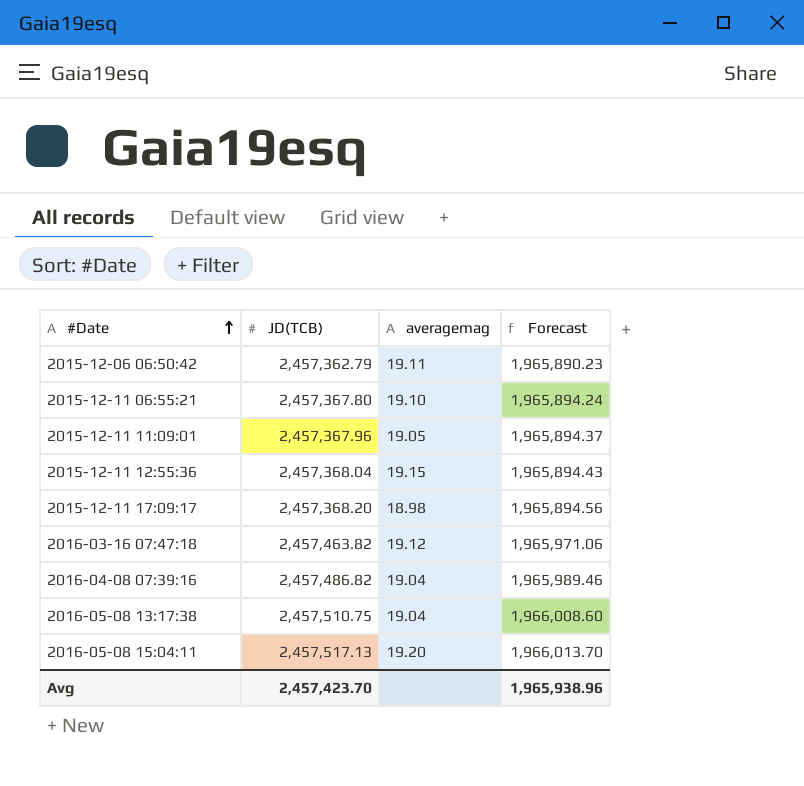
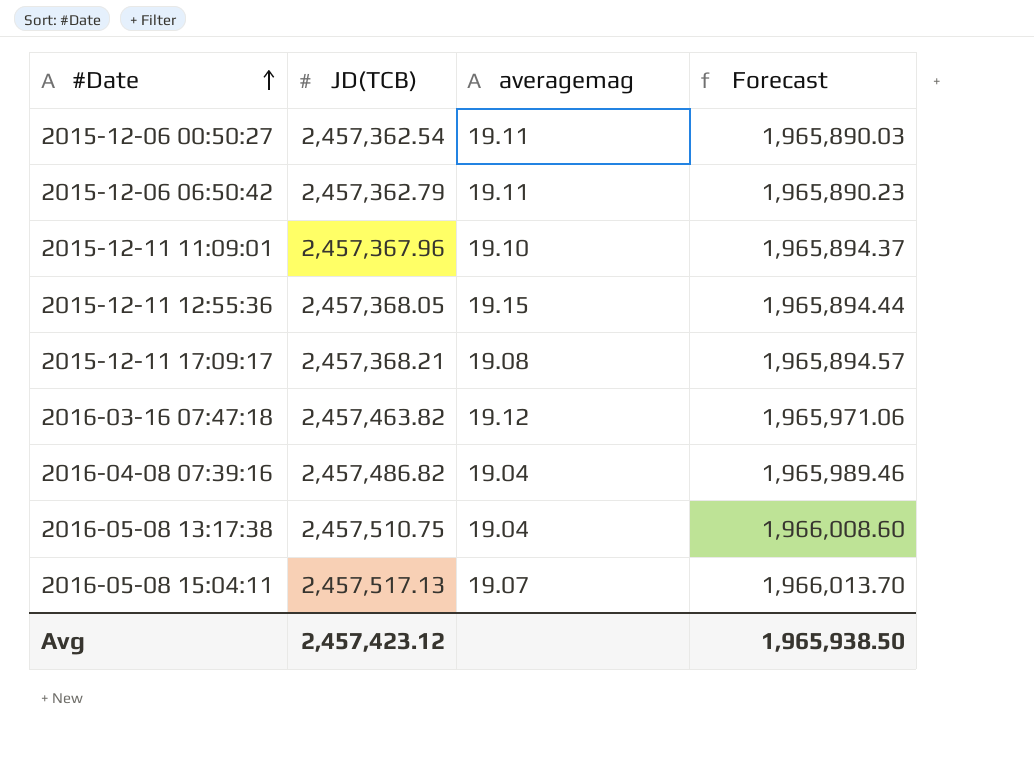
row 2015-12-11 06:55:21: 2,457,367.80 | 19.10 | 1,965,894.24 -> none
row 2015-12-06 00:50:27: none -> 2,457,362.54 | 19.11 | 1,965,890.03
2015-12-11 11:09:01 | averagemag: 19.05 -> 19.10
2015-12-11 12:55:36 | JD(TCB): 2,457,368.04 -> 2,457,368.05
2015-12-11 12:55:36 | Forecast: 1,965,894.43 -> 1,965,894.44
2015-12-11 17:09:17 | JD(TCB): 2,457,368.20 -> 2,457,368.21
2015-12-11 17:09:17 | averagemag: 18.98 -> 19.08
2015-12-11 17:09:17 | Forecast: 1,965,894.56 -> 1,965,894.57
2016-05-08 15:04:11 | averagemag: 19.20 -> 19.07
Avg | JD(TCB): 2,457,423.70 -> 2,457,423.12
Avg | Forecast: 1,965,938.96 -> 1,965,938.50

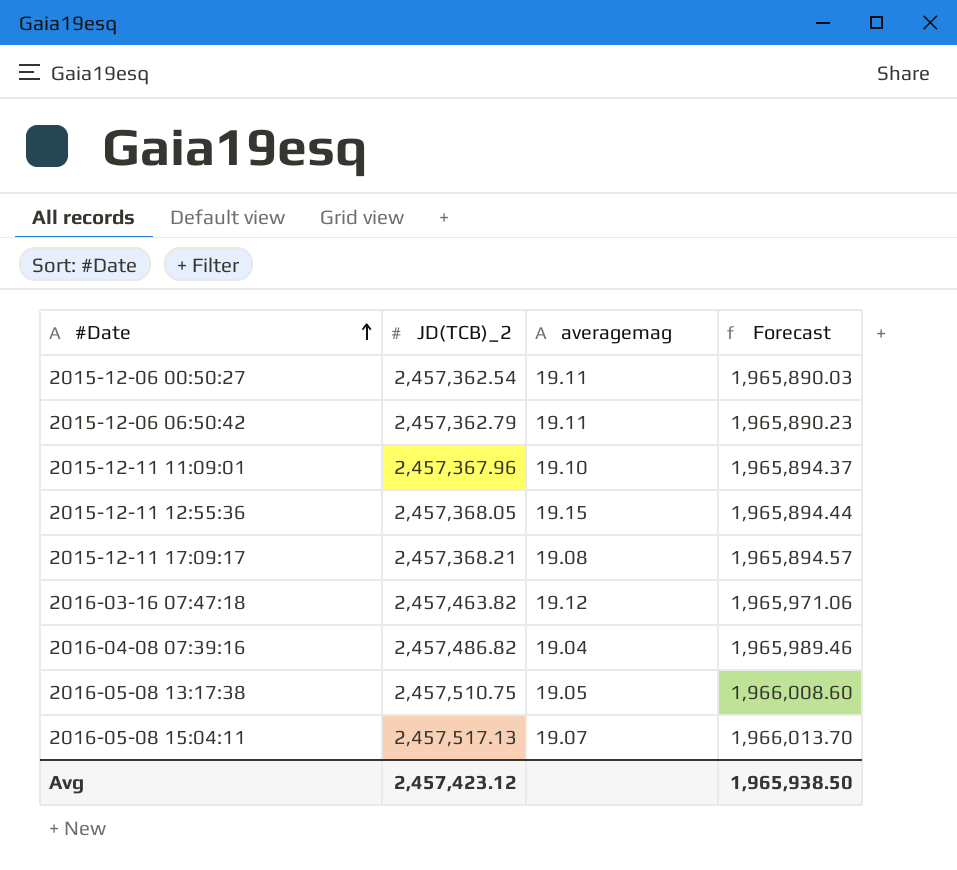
column name: JD(TCB) -> JD(TCB)_2
2016-05-08 13:17:38 | averagemag: 19.04 -> 19.05

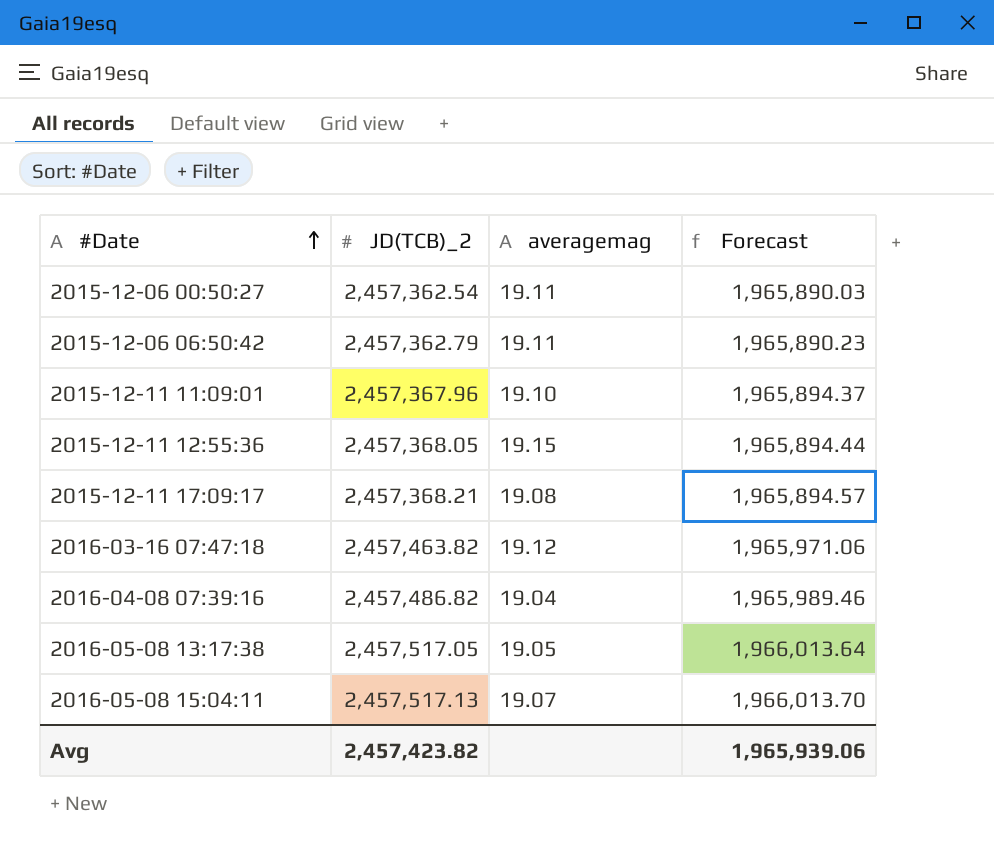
2016-05-08 13:17:38 | JD(TCB)_2: 2,457,510.75 -> 2,457,517.05
2016-05-08 13:17:38 | Forecast: 1,966,008.60 -> 1,966,013.64
Avg | JD(TCB)_2: 2,457,423.12 -> 2,457,423.82
Avg | Forecast: 1,965,938.50 -> 1,965,939.06

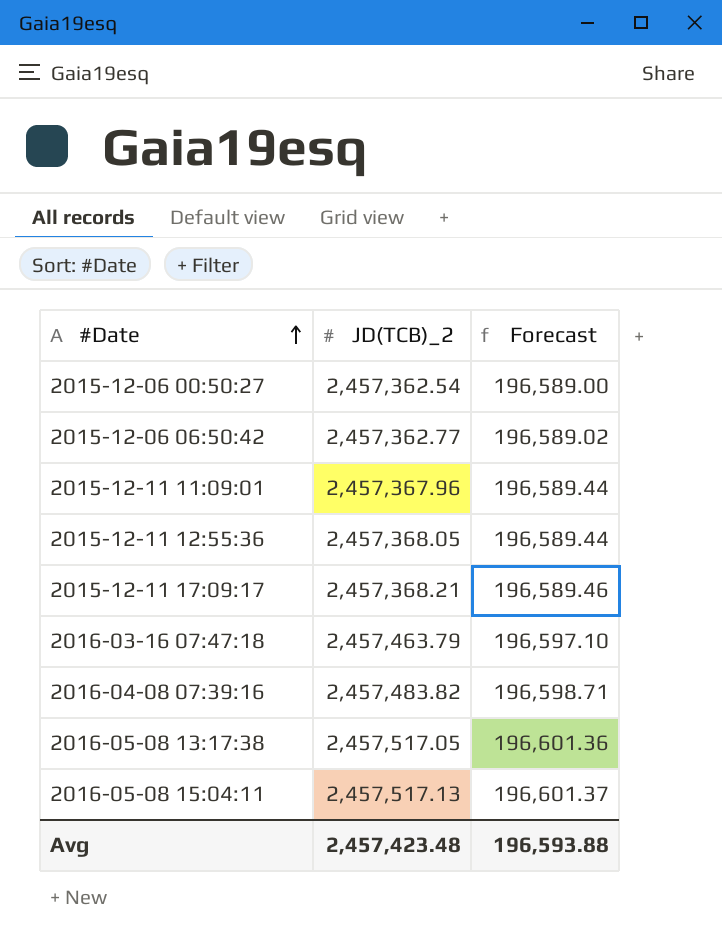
column averagemag | position: 3 -> none
column Forecast | formula: [JD(TCB)_2] * 0.8 -> [JD(TCB)_2] * 0.08
2015-12-06 06:50:42 | JD(TCB)_2: 2,457,362.79 -> 2,457,362.77
2016-03-16 07:47:18 | JD(TCB)_2: 2,457,463.82 -> 2,457,463.79
2016-04-08 07:39:16 | JD(TCB)_2: 2,457,486.82 -> 2,457,483.82
Avg | JD(TCB)_2: 2,457,423.82 -> 2,457,423.48
Avg | Forecast: 1,965,939.06 -> 196,593.88

